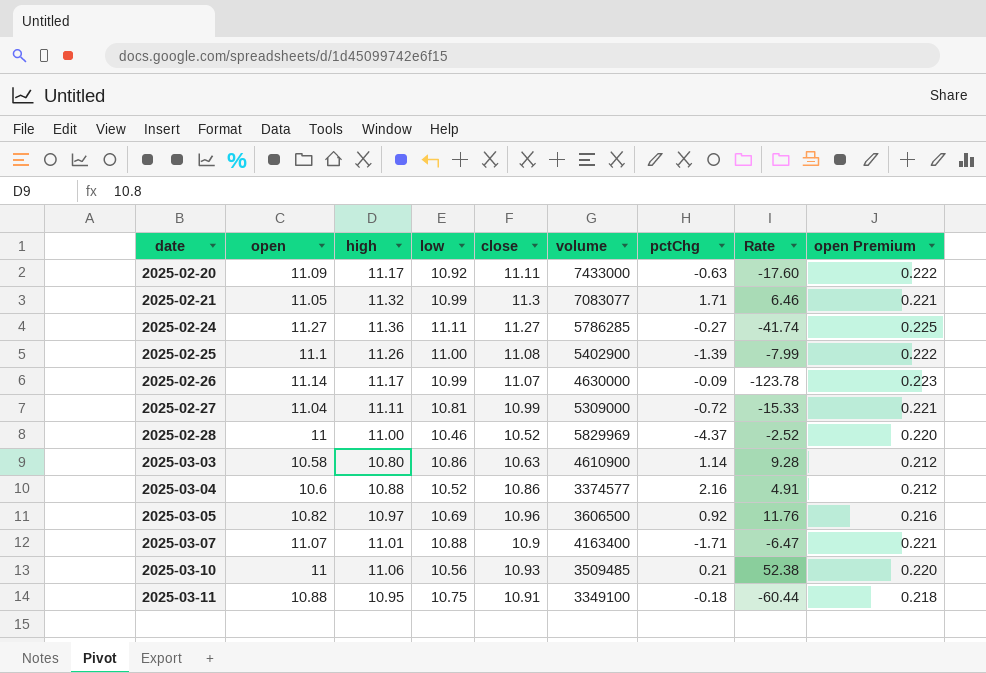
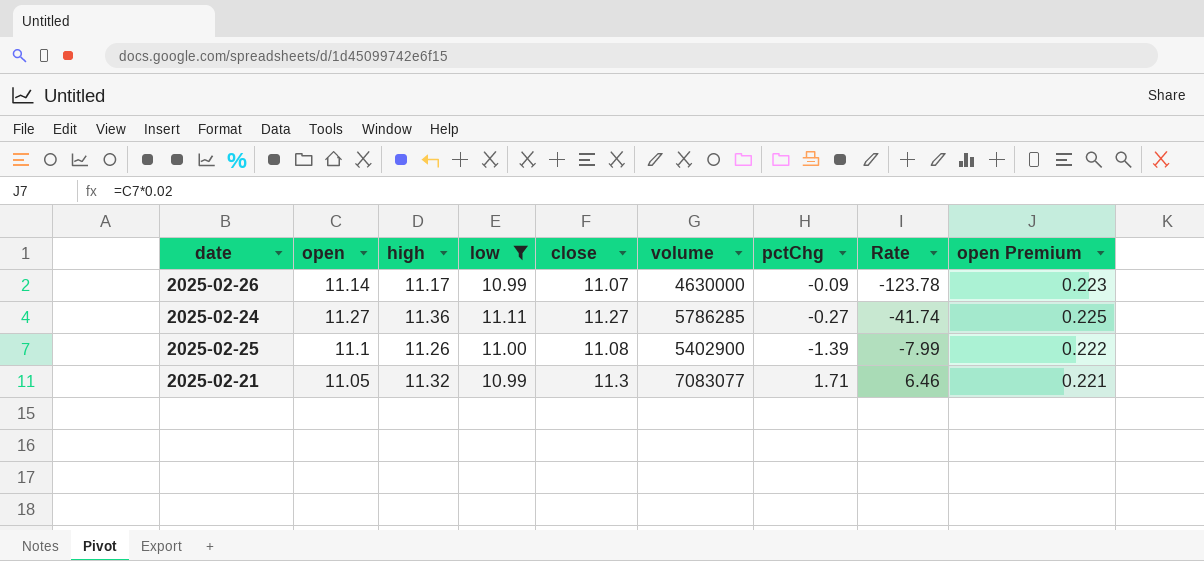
filter: none -> low >= 10.99
row order: date ascending -> Rate ascending

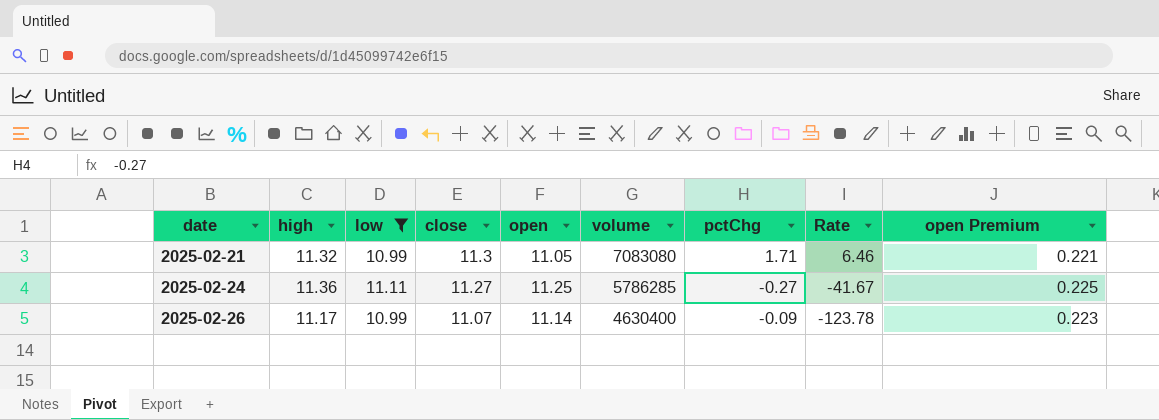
row order: Rate ascending -> date ascending
column open | position: 2 -> 5
row 2025-02-25: 11.1 | 11.26 | 11.00 | 11.08 | 5402900 | -1.39 | -7.99 | 0.222 -> none
2025-02-21 | volume: 7083077 -> 7083080
2025-02-24 | open: 11.27 -> 11.25
2025-02-24 | Rate: -41.74 -> -41.67
2025-02-26 | volume: 4630000 -> 4630400

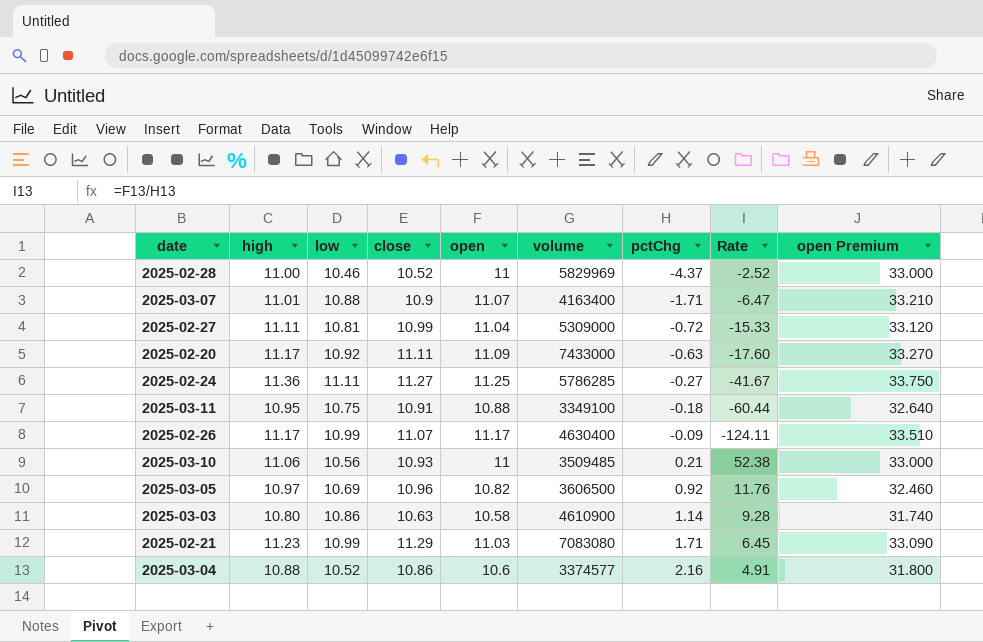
filter: low >= 10.99 -> none
row order: date ascending -> pctChg ascending
column open Premium | formula: [open] * 0.02 -> [open] * 3
2025-02-26 | open: 11.14 -> 11.17
2025-02-26 | Rate: -123.78 -> -124.11
2025-02-21 | high: 11.32 -> 11.23
2025-02-21 | close: 11.3 -> 11.29
2025-02-21 | open: 11.05 -> 11.03
2025-02-21 | Rate: 6.46 -> 6.45

